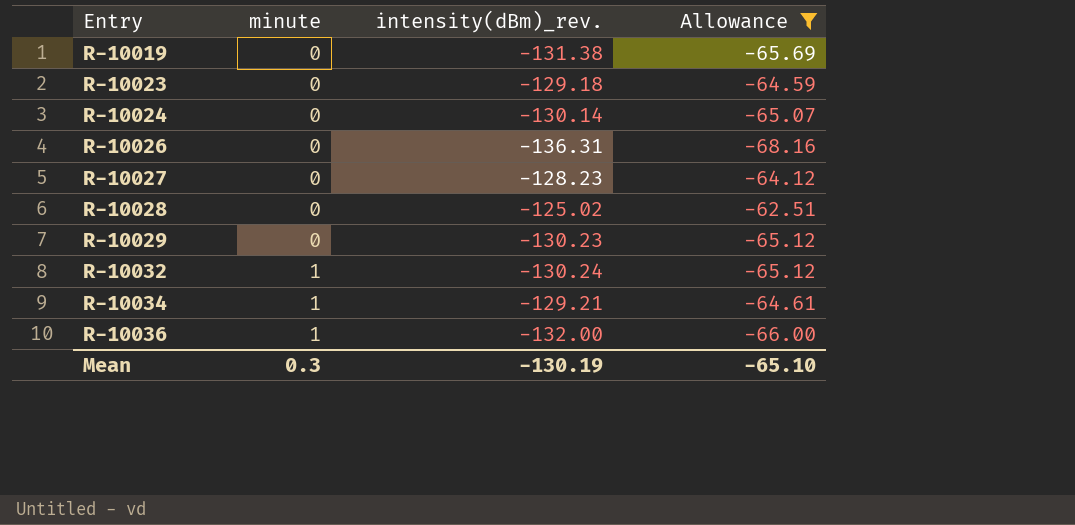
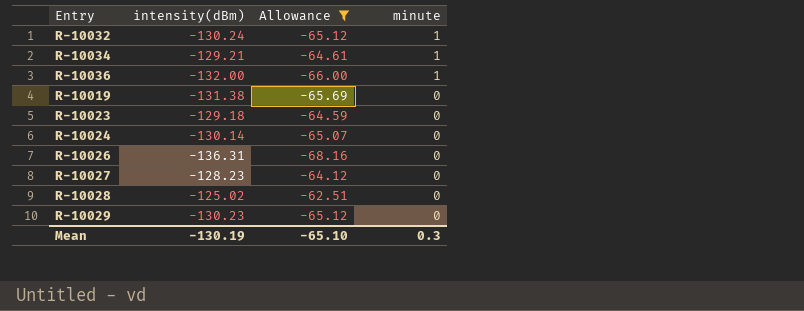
row order: Entry ascending -> minute descending
column name: intensity(dBm)_rev. -> intensity(dBm)
column minute | position: 2 -> 4

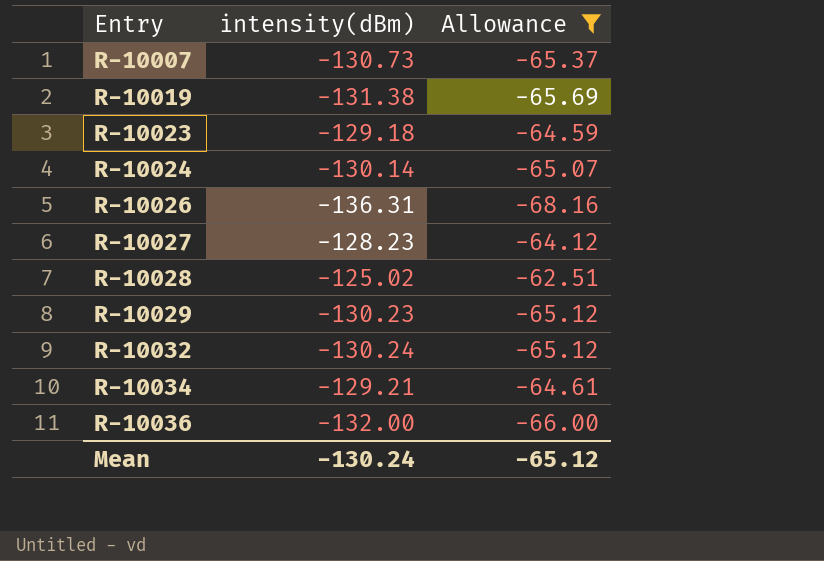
row order: minute descending -> Entry ascending
column minute | position: 4 -> none
row R-10007: none -> -130.73 | -65.37
Mean | intensity(dBm): -130.19 -> -130.24
Mean | Allowance: -65.10 -> -65.12

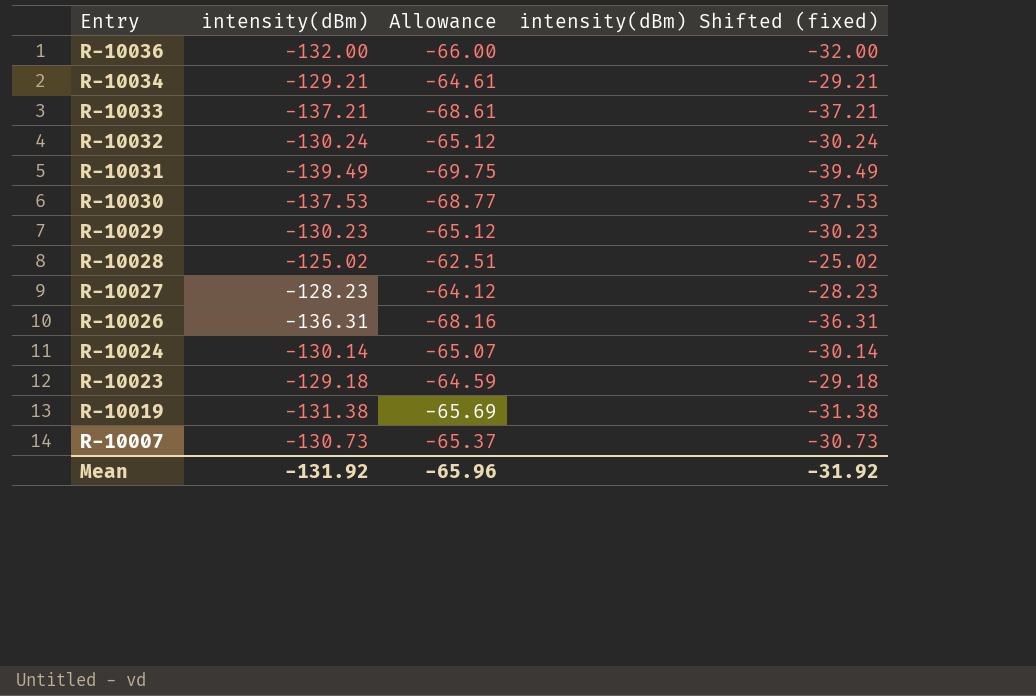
filter: Allowance >= -68.16 -> none
row order: Entry ascending -> Entry descending
column intensity(dBm) Shifted (fixed) | formula: none -> [intensity(dBm)] + 100
Mean | intensity(dBm): -130.24 -> -131.92
Mean | Allowance: -65.12 -> -65.96

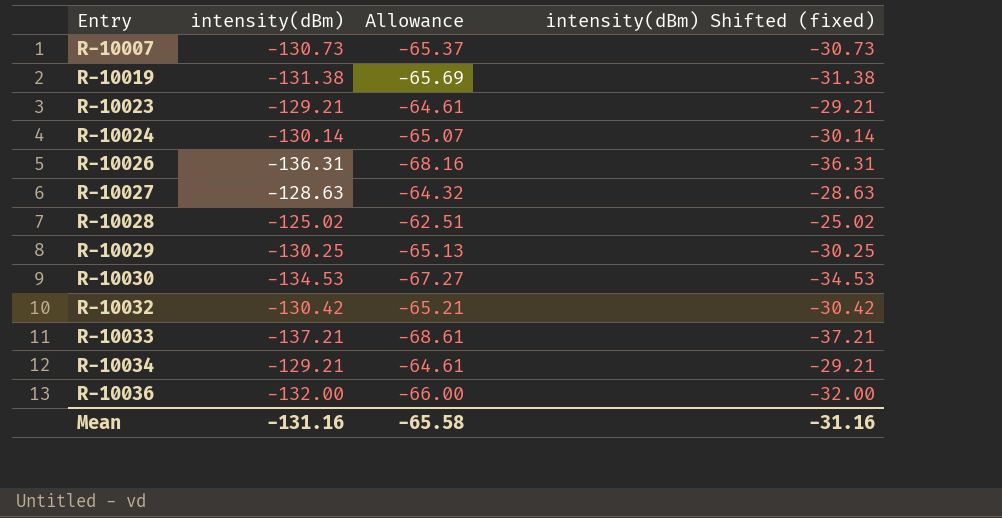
row order: Entry descending -> Entry ascending
row R-10031: -139.49 | -69.75 | -39.49 -> none
R-10023 | intensity(dBm): -129.18 -> -129.21
R-10023 | Allowance: -64.59 -> -64.61
R-10023 | intensity(dBm) Shifted (fixed): -29.18 -> -29.21
R-10027 | intensity(dBm): -128.23 -> -128.63
R-10027 | Allowance: -64.12 -> -64.32
R-10027 | intensity(dBm) Shifted (fixed): -28.23 -> -28.63
R-10029 | intensity(dBm): -130.23 -> -130.25
R-10029 | Allowance: -65.12 -> -65.13
R-10029 | intensity(dBm) Shifted (fixed): -30.23 -> -30.25
R-10030 | intensity(dBm): -137.53 -> -134.53
R-10030 | Allowance: -68.77 -> -67.27
R-10030 | intensity(dBm) Shifted (fixed): -37.53 -> -34.53
R-10032 | intensity(dBm): -130.24 -> -130.42
R-10032 | Allowance: -65.12 -> -65.21
R-10032 | intensity(dBm) Shifted (fixed): -30.24 -> -30.42
Mean | intensity(dBm): -131.92 -> -131.16
Mean | Allowance: -65.96 -> -65.58
Mean | intensity(dBm) Shifted (fixed): -31.92 -> -31.16

